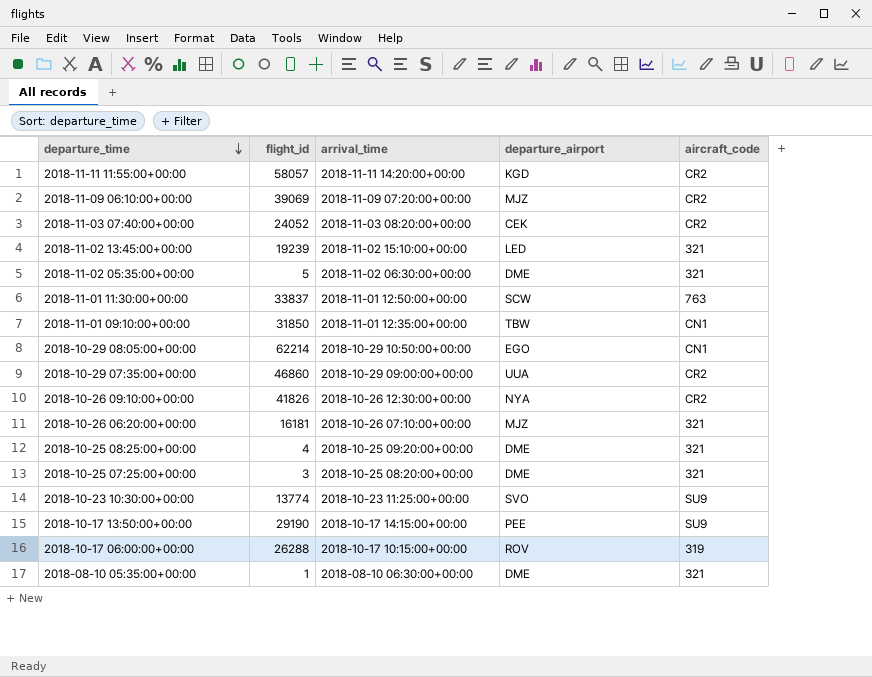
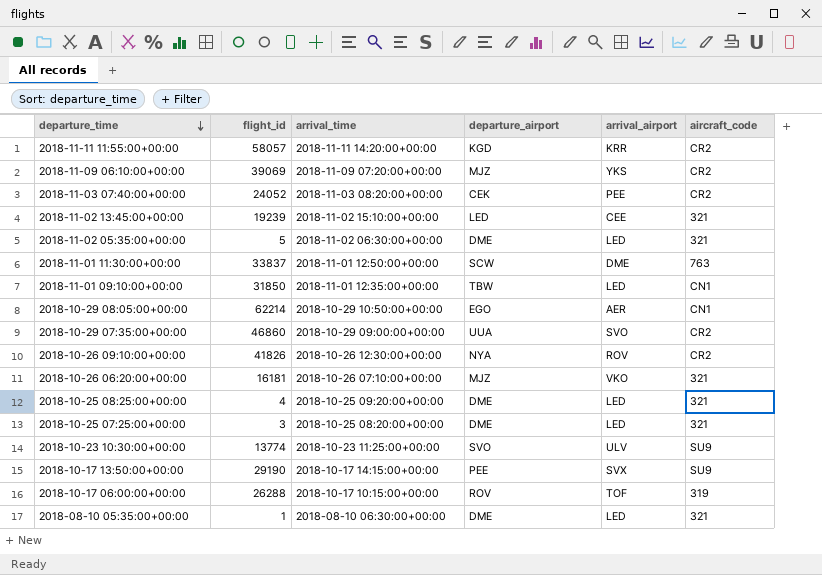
column arrival_airport | position: none -> 5

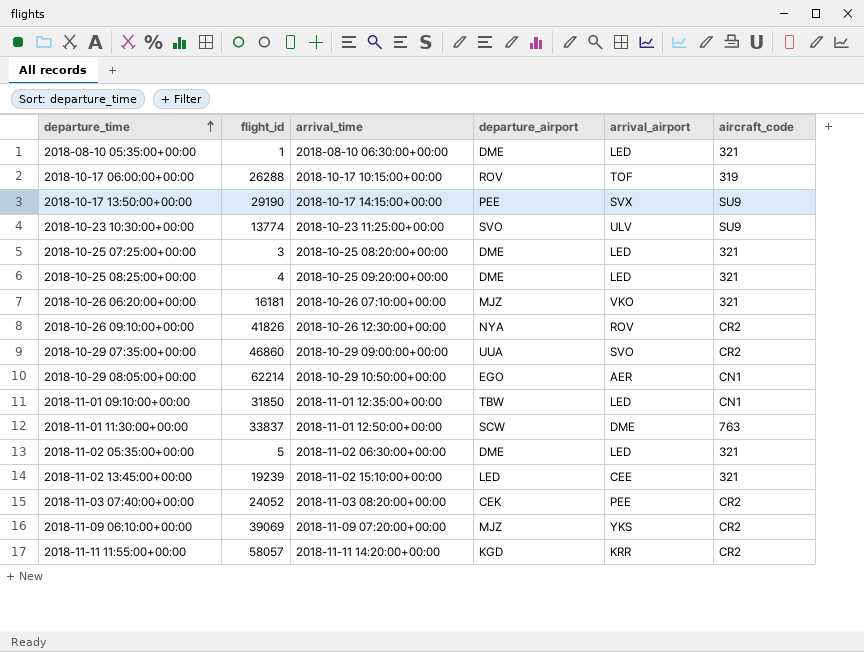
row order: departure_time descending -> departure_time ascending

